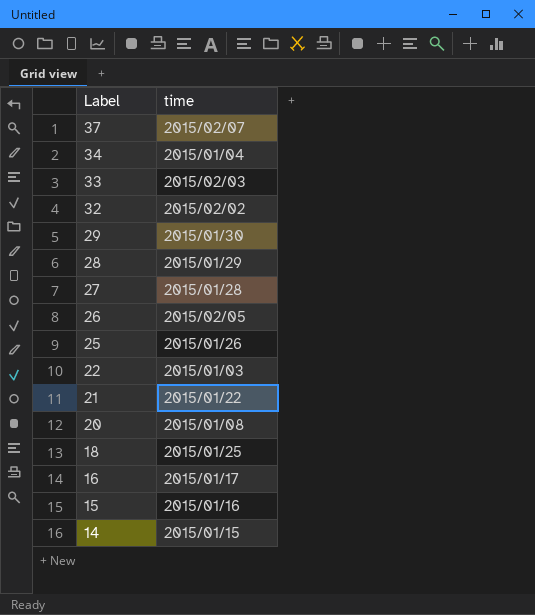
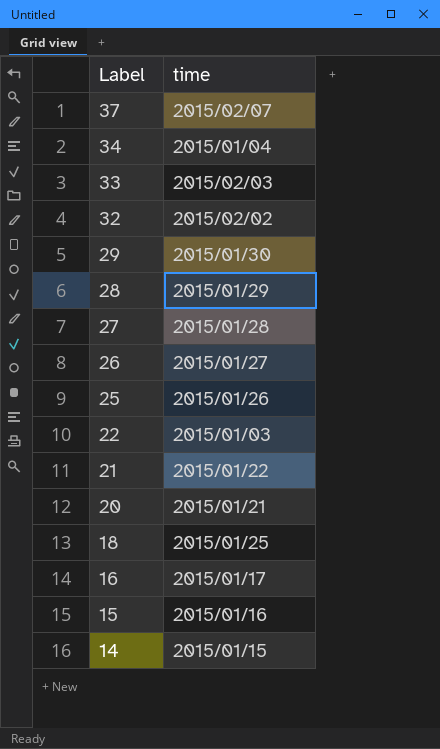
26 | time: 2015/02/05 -> 2015/01/27
20 | time: 2015/01/08 -> 2015/01/21

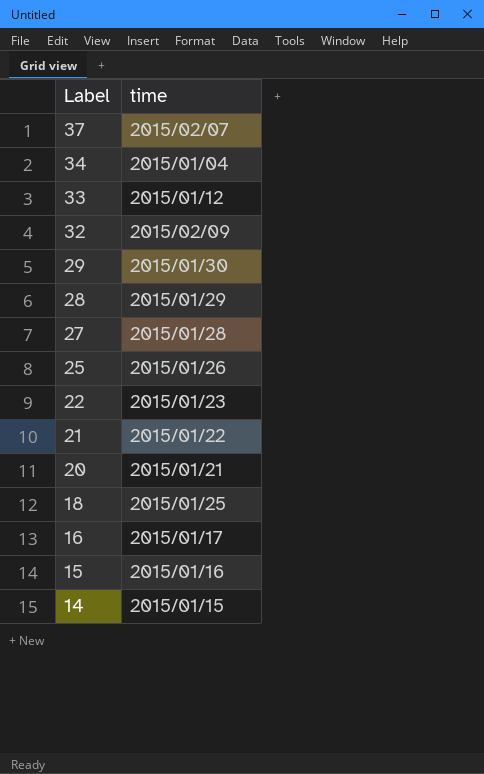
row 26: 2015/01/27 -> none
33 | time: 2015/02/03 -> 2015/01/12
32 | time: 2015/02/02 -> 2015/02/09
22 | time: 2015/01/03 -> 2015/01/23

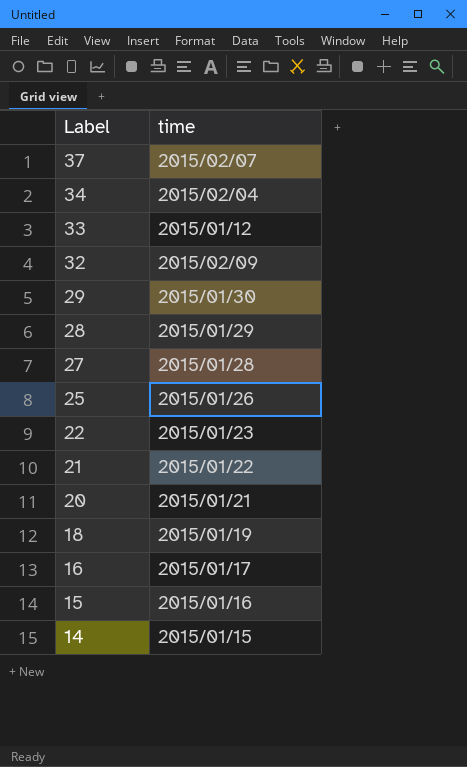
34 | time: 2015/01/04 -> 2015/02/04
18 | time: 2015/01/25 -> 2015/01/19

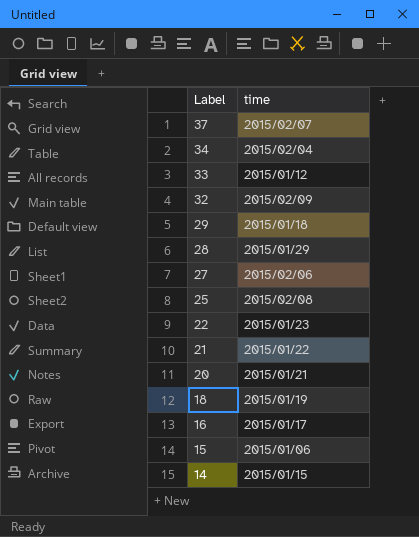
29 | time: 2015/01/30 -> 2015/01/18
27 | time: 2015/01/28 -> 2015/02/06
25 | time: 2015/01/26 -> 2015/02/08
15 | time: 2015/01/16 -> 2015/01/06

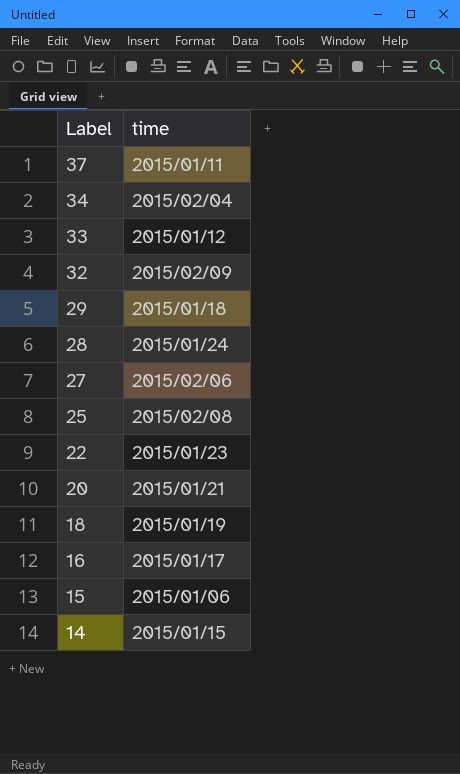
row 21: 2015/01/22 -> none
37 | time: 2015/02/07 -> 2015/01/11
28 | time: 2015/01/29 -> 2015/01/24

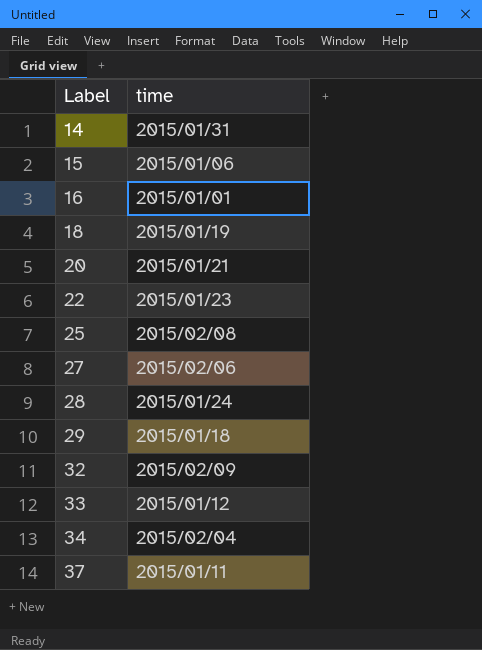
row order: Label descending -> Label ascending
14 | time: 2015/01/15 -> 2015/01/31
16 | time: 2015/01/17 -> 2015/01/01

